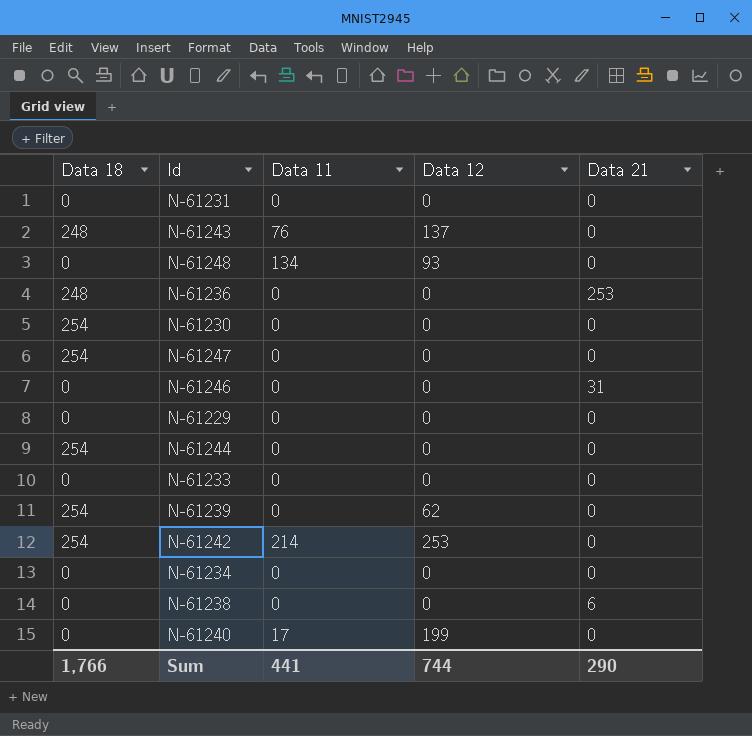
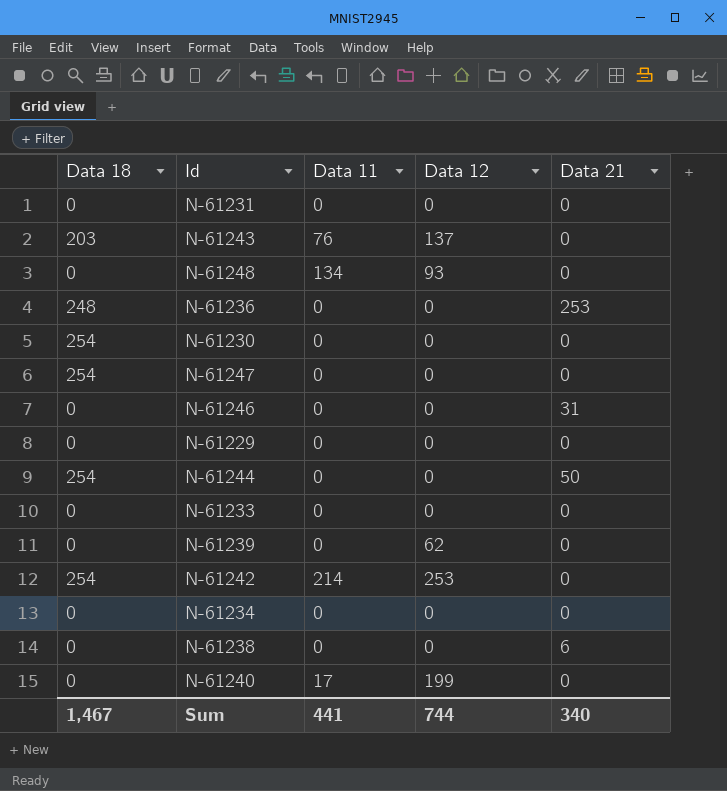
N-61243 | Data 18: 248 -> 203
N-61244 | Data 21: 0 -> 50
N-61239 | Data 18: 254 -> 0
Sum | Data 18: 1,766 -> 1,467
Sum | Data 21: 290 -> 340

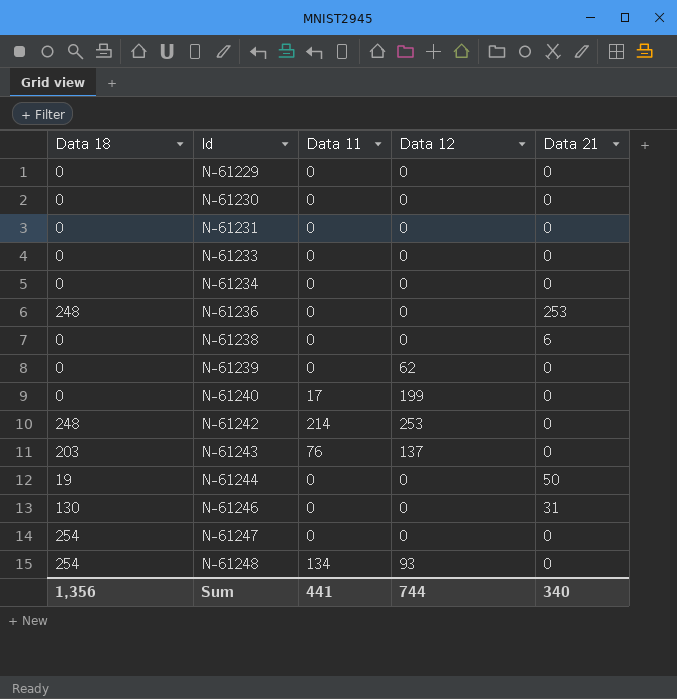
row order: none -> Id ascending
N-61230 | Data 18: 254 -> 0
N-61242 | Data 18: 254 -> 248
N-61244 | Data 18: 254 -> 19
N-61246 | Data 18: 0 -> 130
N-61248 | Data 18: 0 -> 254
Sum | Data 18: 1,467 -> 1,356

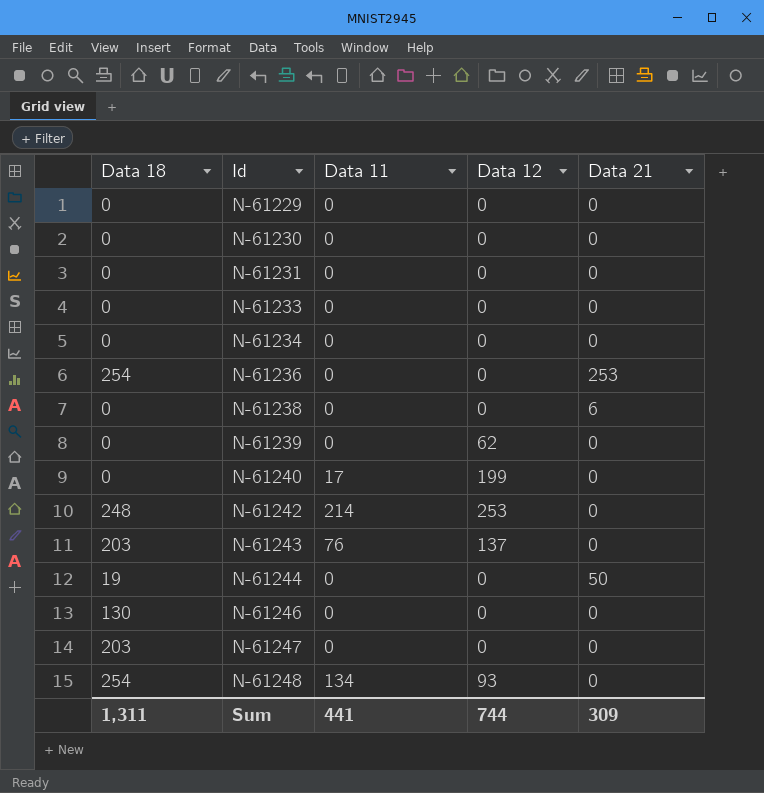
N-61236 | Data 18: 248 -> 254
N-61246 | Data 21: 31 -> 0
N-61247 | Data 18: 254 -> 203
Sum | Data 18: 1,356 -> 1,311
Sum | Data 21: 340 -> 309

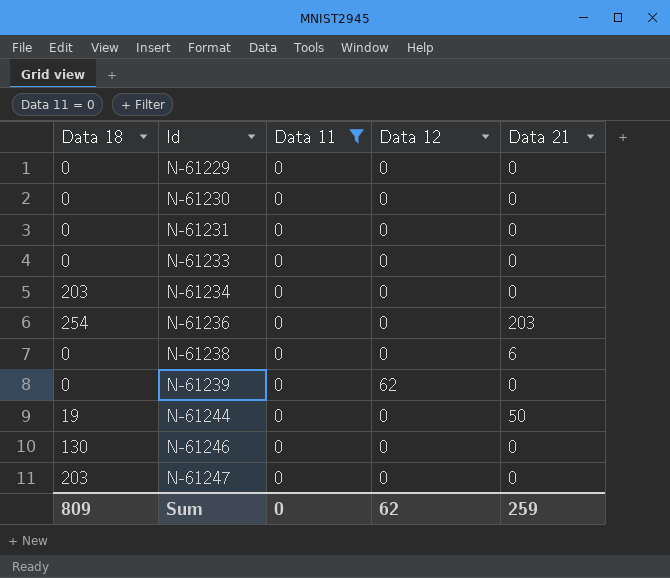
filter: none -> Data 11 = 0
N-61234 | Data 18: 0 -> 203
N-61236 | Data 21: 253 -> 203
Sum | Data 18: 1,311 -> 809
Sum | Data 11: 441 -> 0
Sum | Data 12: 744 -> 62
Sum | Data 21: 309 -> 259

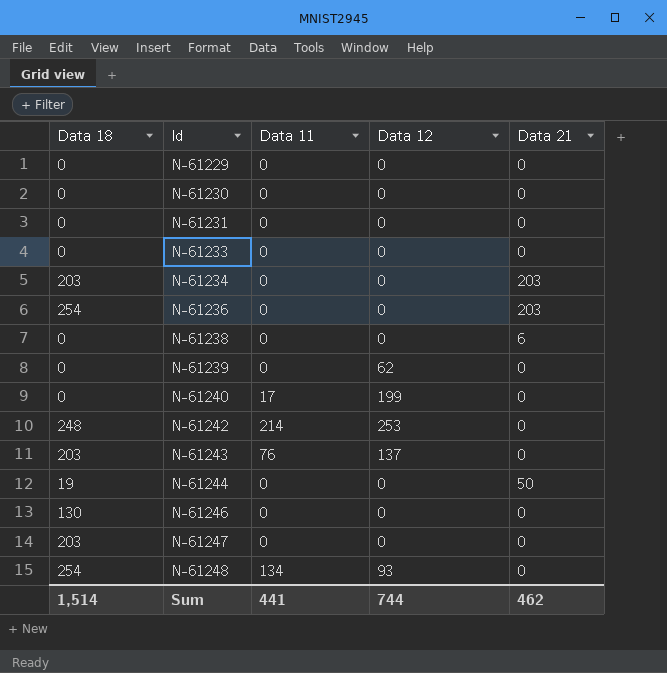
filter: Data 11 = 0 -> none
N-61234 | Data 21: 0 -> 203
Sum | Data 18: 809 -> 1,514
Sum | Data 11: 0 -> 441
Sum | Data 12: 62 -> 744
Sum | Data 21: 259 -> 462

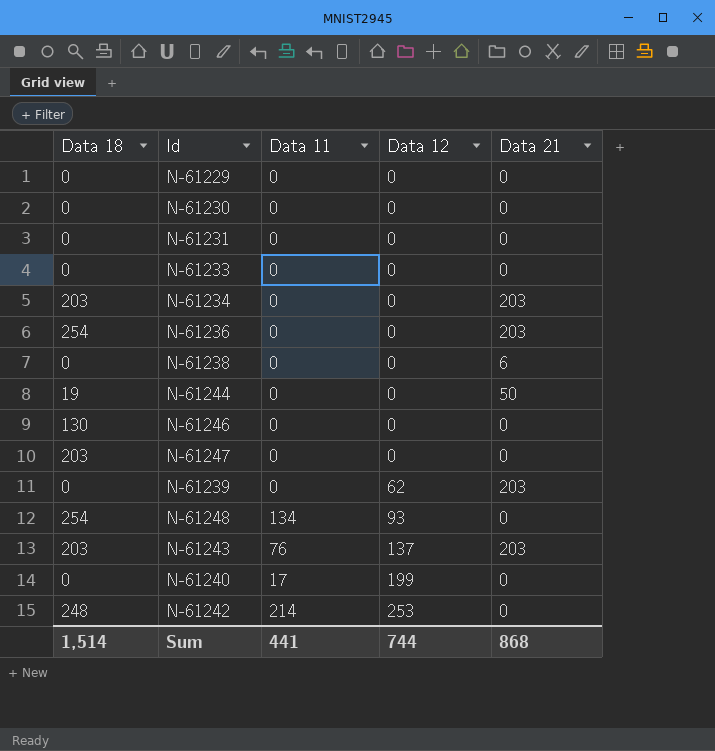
row order: Id ascending -> Data 12 ascending
N-61239 | Data 21: 0 -> 203
N-61243 | Data 21: 0 -> 203
Sum | Data 21: 462 -> 868

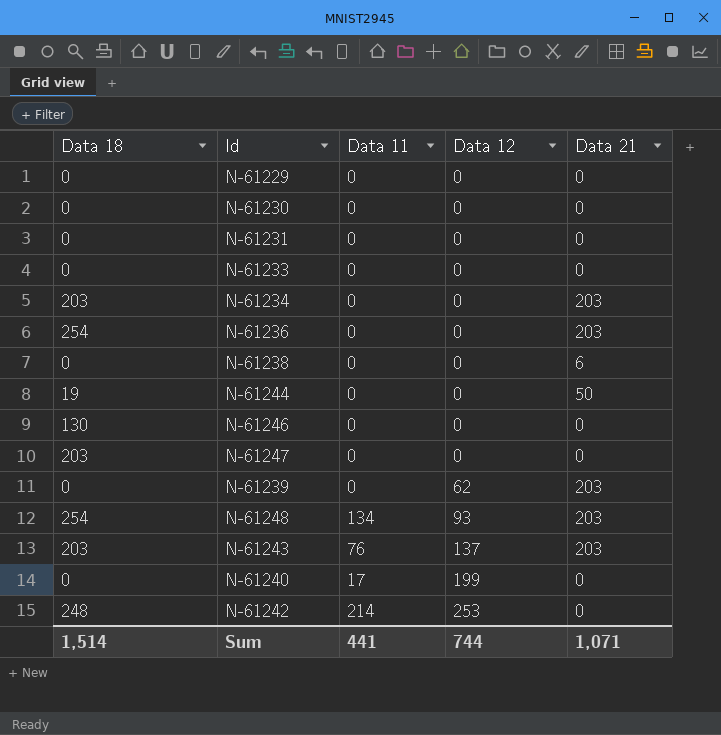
N-61248 | Data 21: 0 -> 203
Sum | Data 21: 868 -> 1,071

